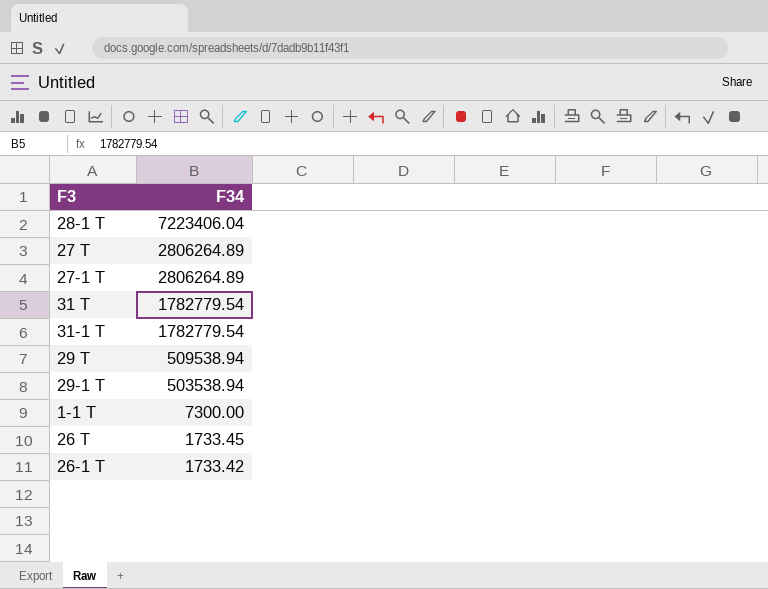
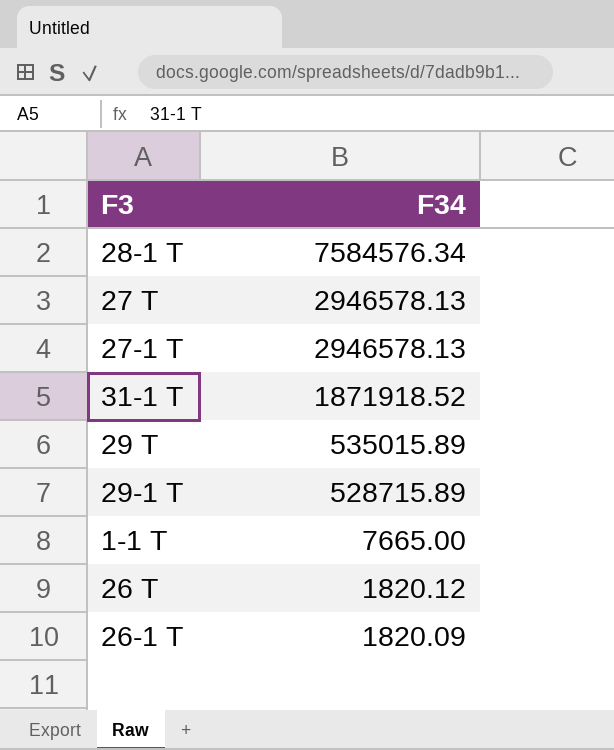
row 31 Т: 1782779.54 -> none
28-1 Т | F34: 7223406.04 -> 7584576.34
27 Т | F34: 2806264.89 -> 2946578.13
27-1 Т | F34: 2806264.89 -> 2946578.13
31-1 Т | F34: 1782779.54 -> 1871918.52
29 Т | F34: 509538.94 -> 535015.89
29-1 Т | F34: 503538.94 -> 528715.89
1-1 Т | F34: 7300.00 -> 7665.00
26 Т | F34: 1733.45 -> 1820.12
26-1 Т | F34: 1733.42 -> 1820.09

